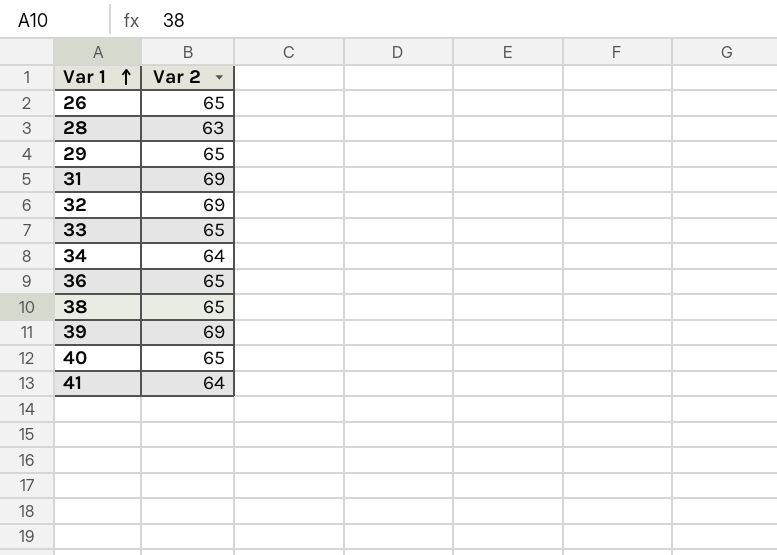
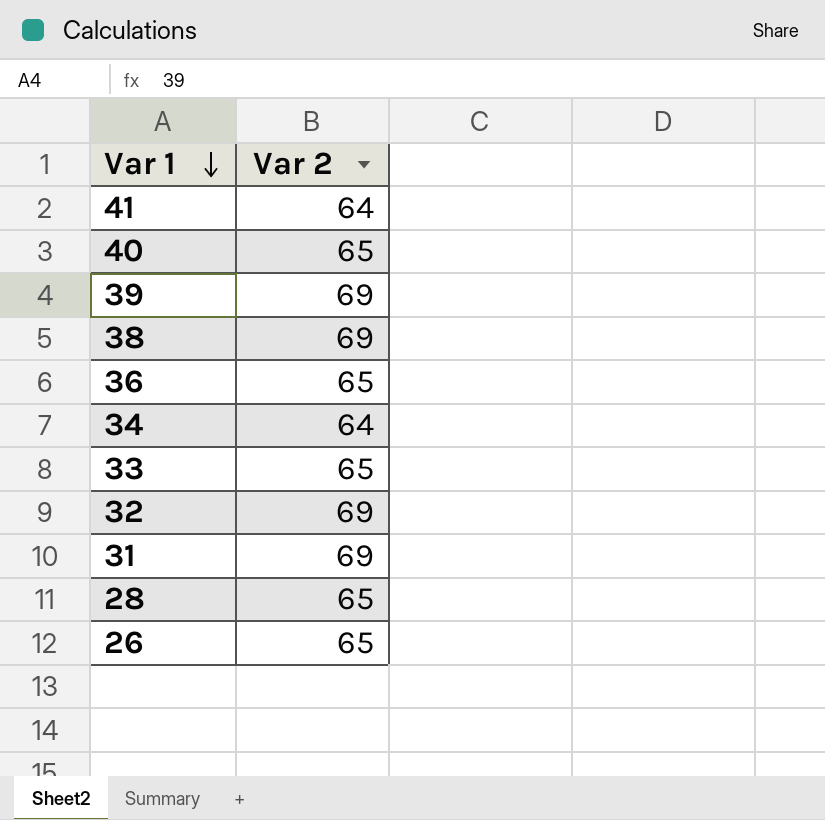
row order: Var 1 ascending -> Var 1 descending
row 29: 65 -> none
38 | Var 2: 65 -> 69
28 | Var 2: 63 -> 65

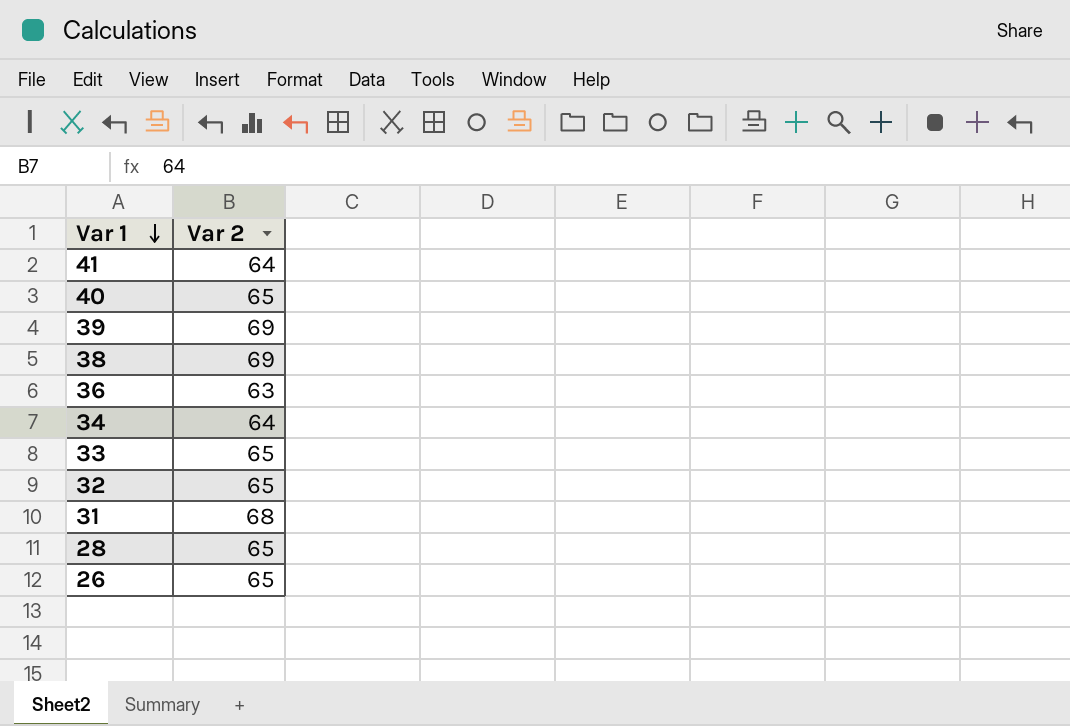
36 | Var 2: 65 -> 63
32 | Var 2: 69 -> 65
31 | Var 2: 69 -> 68

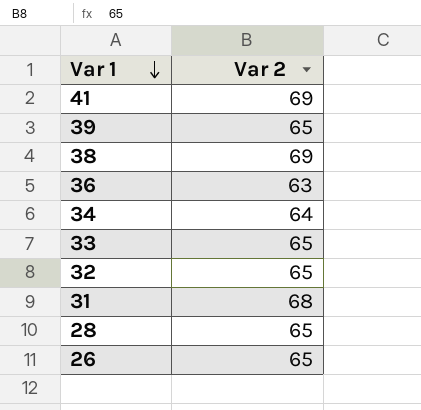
row 40: 65 -> none
41 | Var 2: 64 -> 69
39 | Var 2: 69 -> 65

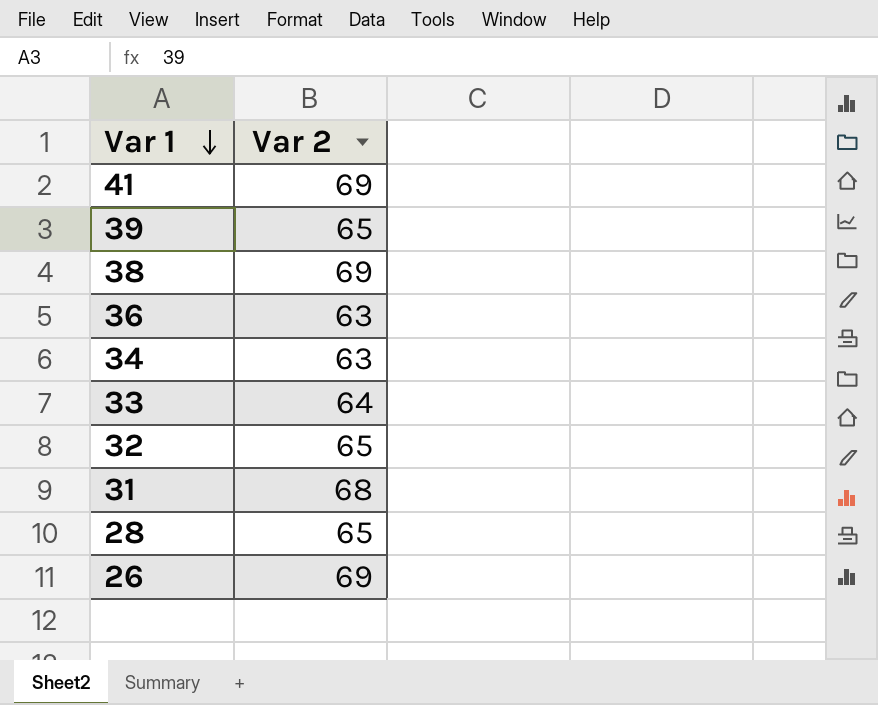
34 | Var 2: 64 -> 63
33 | Var 2: 65 -> 64
26 | Var 2: 65 -> 69

